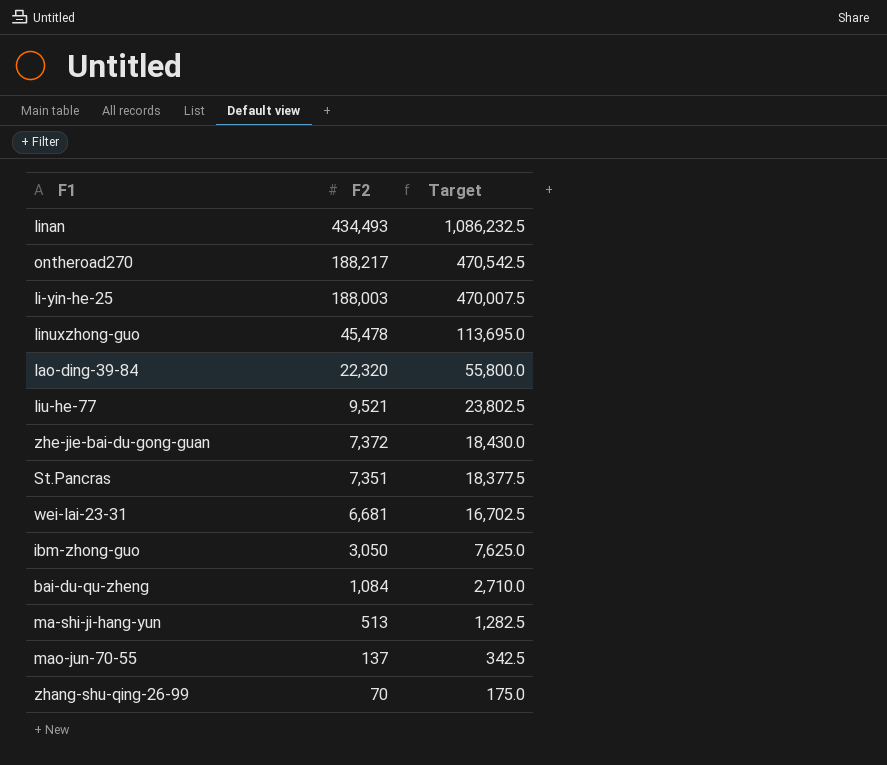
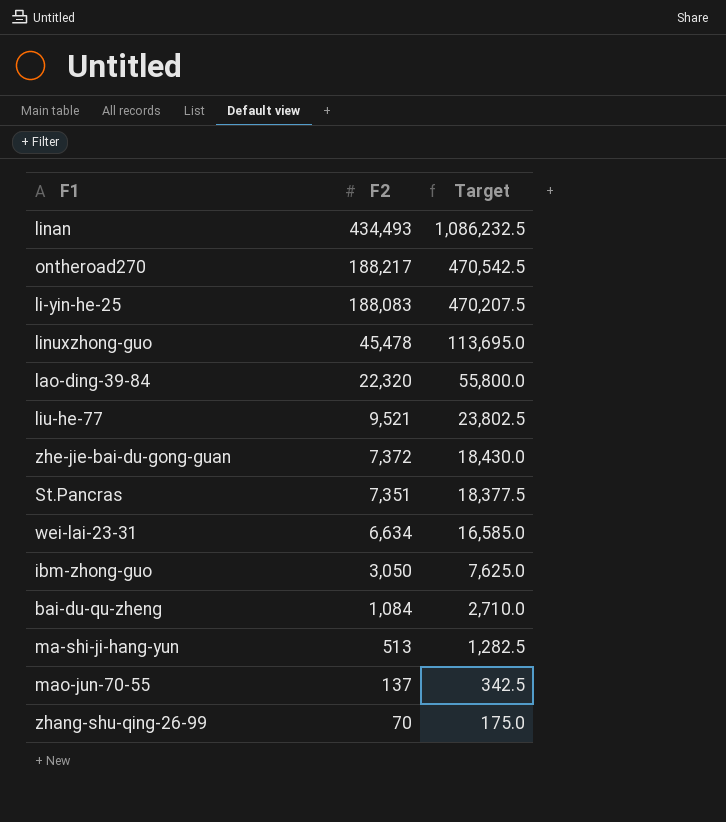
li-yin-he-25 | F2: 188,003 -> 188,083
li-yin-he-25 | Target: 470,007.5 -> 470,207.5
wei-lai-23-31 | F2: 6,681 -> 6,634
wei-lai-23-31 | Target: 16,702.5 -> 16,585.0

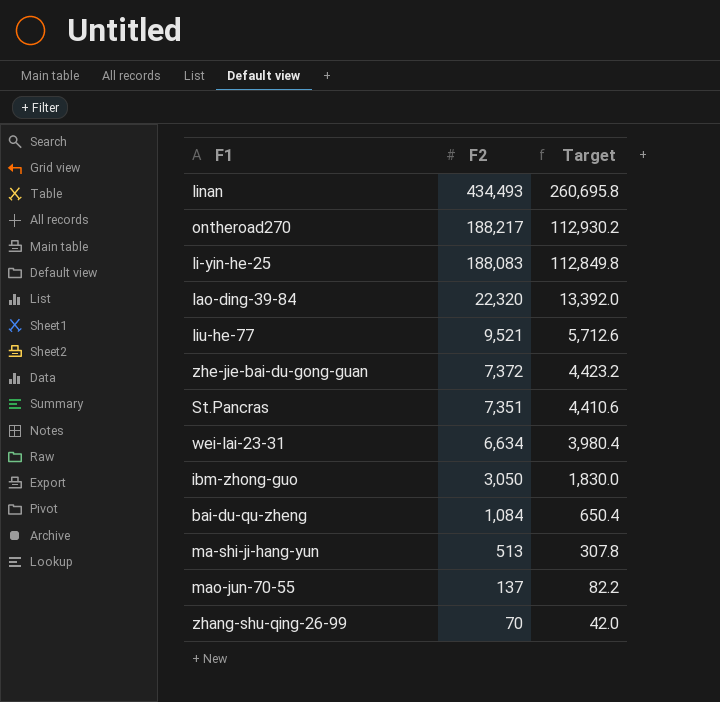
column Target | formula: [F2] * 2.5 -> [F2] * 0.6
row linuxzhong-guo: 45,478 | 113,695.0 -> none

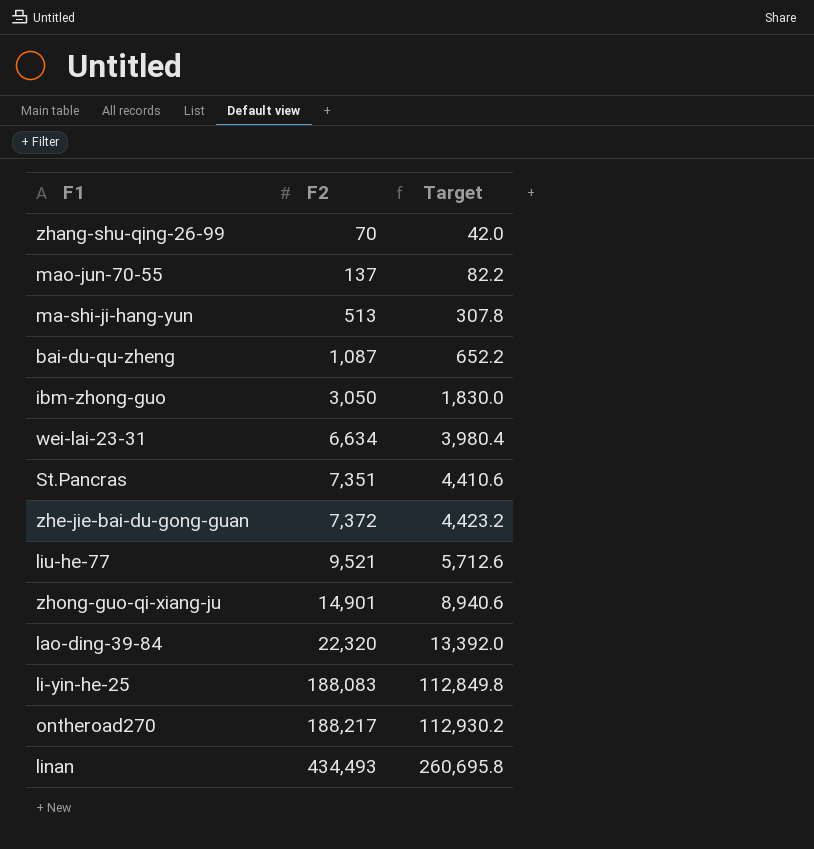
row order: F2 descending -> F2 ascending
bai-du-qu-zheng | F2: 1,084 -> 1,087
bai-du-qu-zheng | Target: 650.4 -> 652.2
row zhong-guo-qi-xiang-ju: none -> 14,901 | 8,940.6

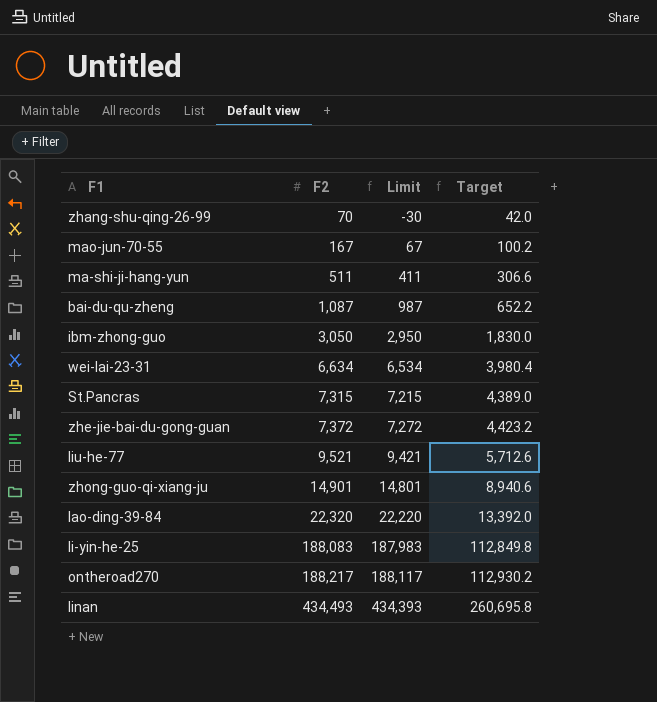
column Limit | formula: none -> [F2] - 100
mao-jun-70-55 | F2: 137 -> 167
mao-jun-70-55 | Target: 82.2 -> 100.2
ma-shi-ji-hang-yun | F2: 513 -> 511
ma-shi-ji-hang-yun | Target: 307.8 -> 306.6
St.Pancras | F2: 7,351 -> 7,315
St.Pancras | Target: 4,410.6 -> 4,389.0

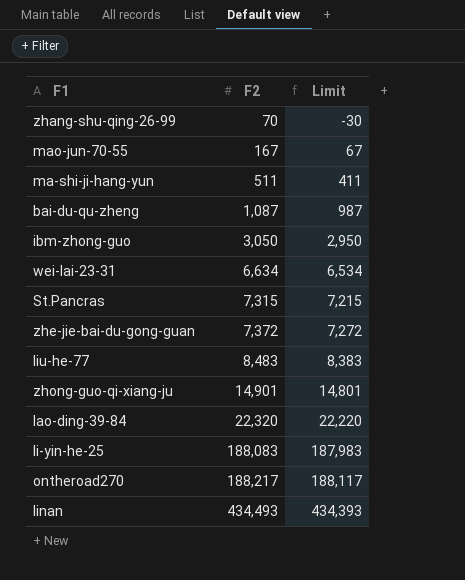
column Target | formula: [F2] * 0.6 -> none
liu-he-77 | F2: 9,521 -> 8,483
liu-he-77 | Limit: 9,421 -> 8,383

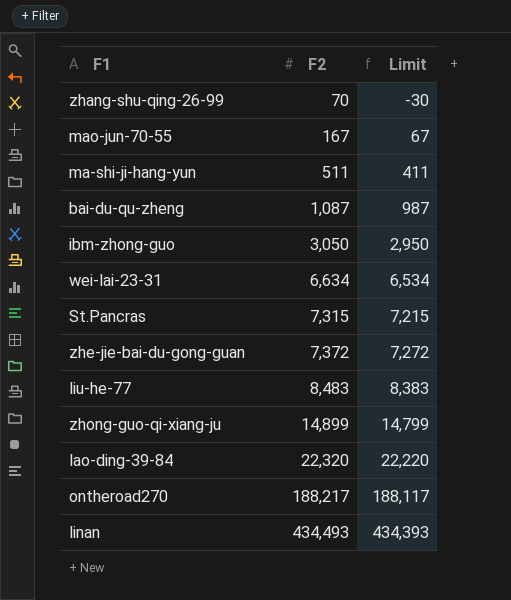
row li-yin-he-25: 188,083 | 187,983 -> none
zhong-guo-qi-xiang-ju | F2: 14,901 -> 14,899
zhong-guo-qi-xiang-ju | Limit: 14,801 -> 14,799

